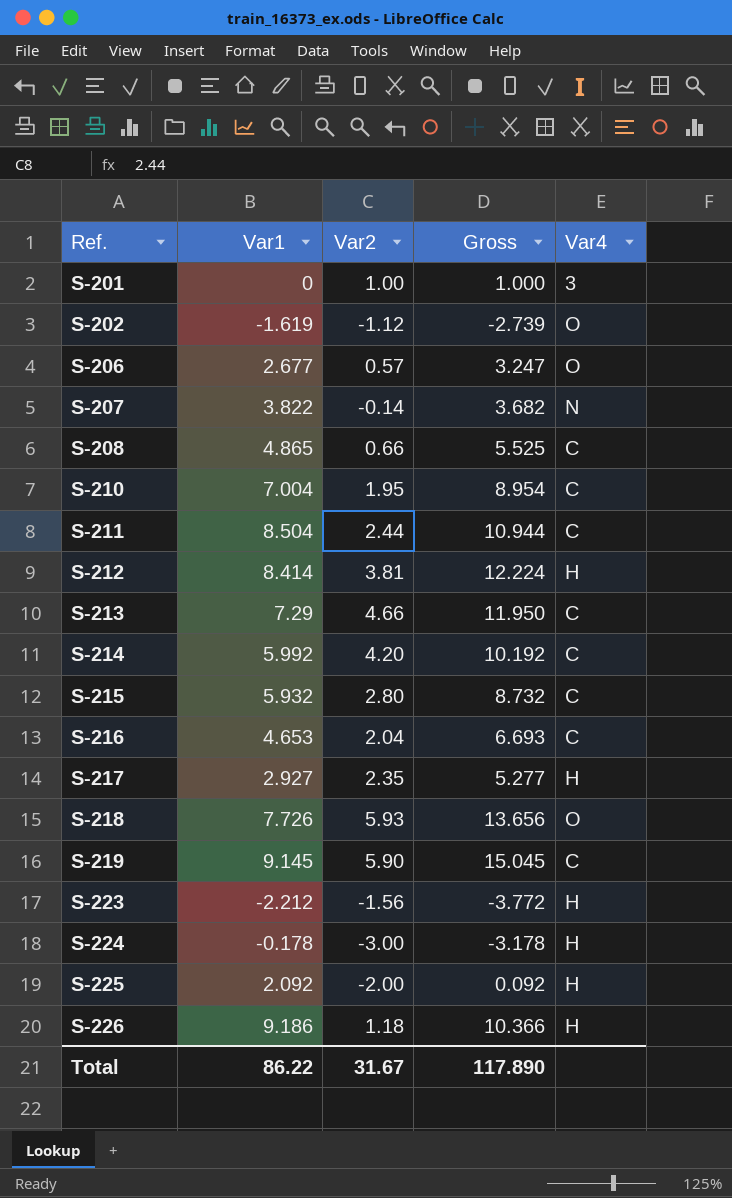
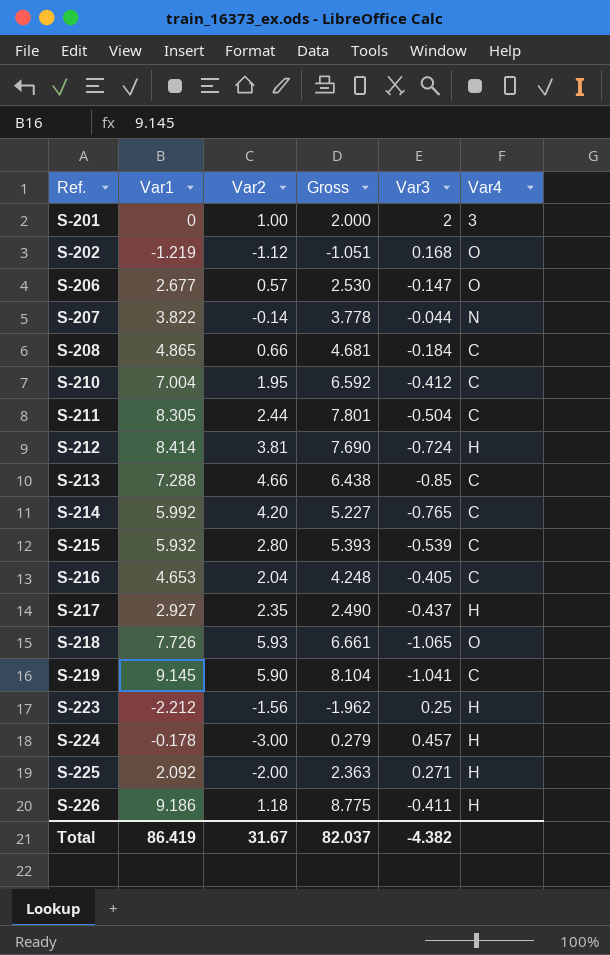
column Gross | formula: [Var1] + [Var2] -> [Var1] + [Var3]
column Var3 | position: none -> 5
S-202 | Var1: -1.619 -> -1.219
S-211 | Var1: 8.504 -> 8.305
S-213 | Var1: 7.29 -> 7.288
Total | Var1: 86.22 -> 86.419
Total | Gross: 117.890 -> 82.037

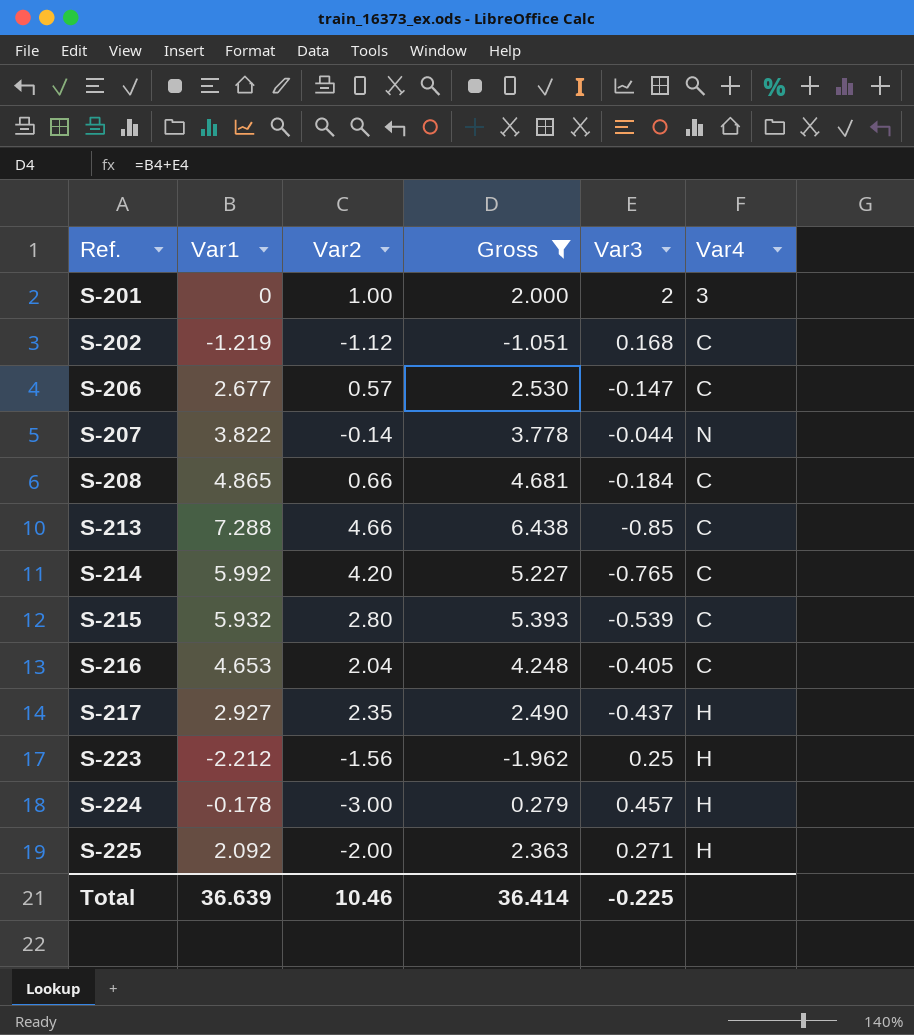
filter: none -> Gross <= 6.438
S-202 | Var4: O -> C
S-206 | Var4: O -> C
Total | Var1: 86.419 -> 36.639
Total | Var2: 31.67 -> 10.46
Total | Gross: 82.037 -> 36.414
Total | Var3: -4.382 -> -0.225

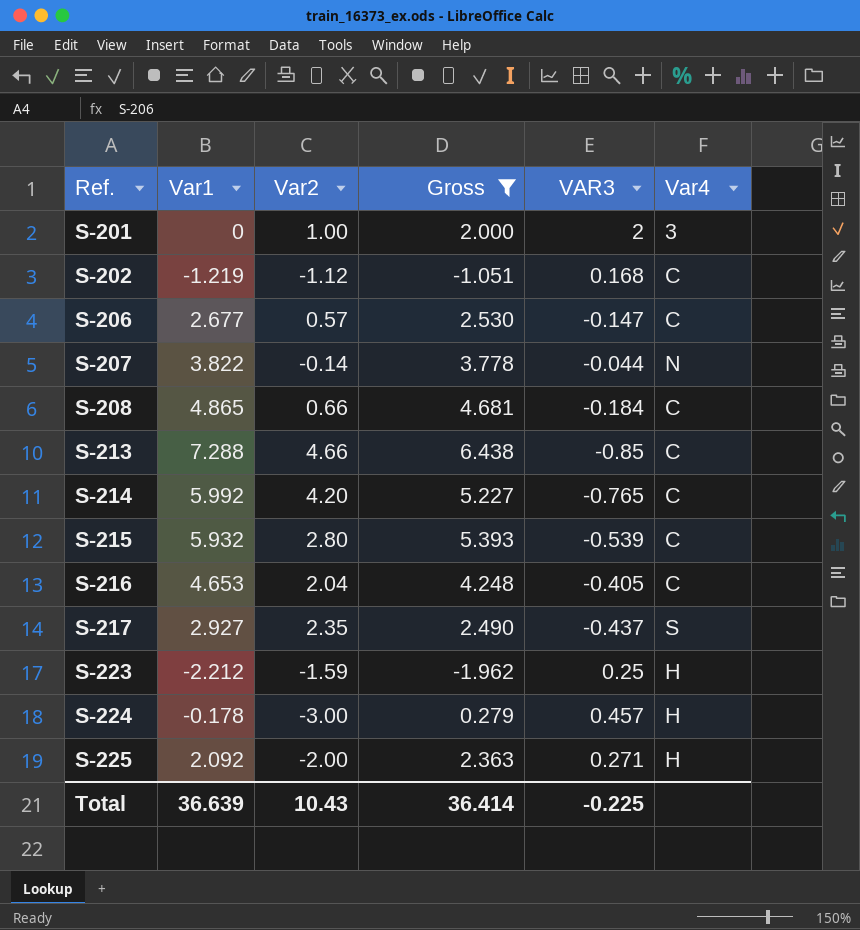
column name: Var3 -> VAR3
S-217 | Var4: H -> S
S-223 | Var2: -1.56 -> -1.59
Total | Var2: 10.46 -> 10.43

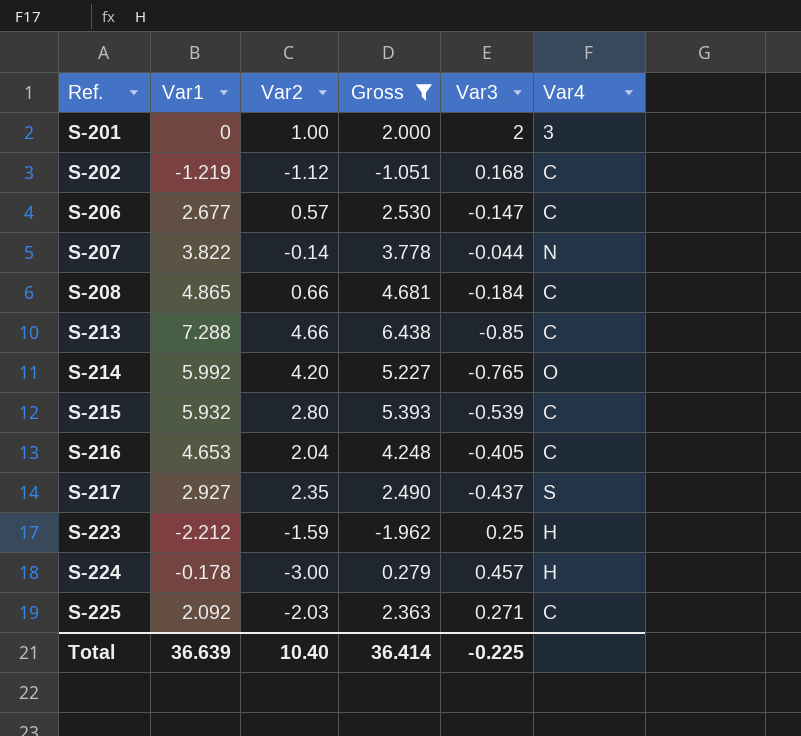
column name: VAR3 -> Var3
S-214 | Var4: C -> O
S-225 | Var2: -2.00 -> -2.03
S-225 | Var4: H -> C
Total | Var2: 10.43 -> 10.40

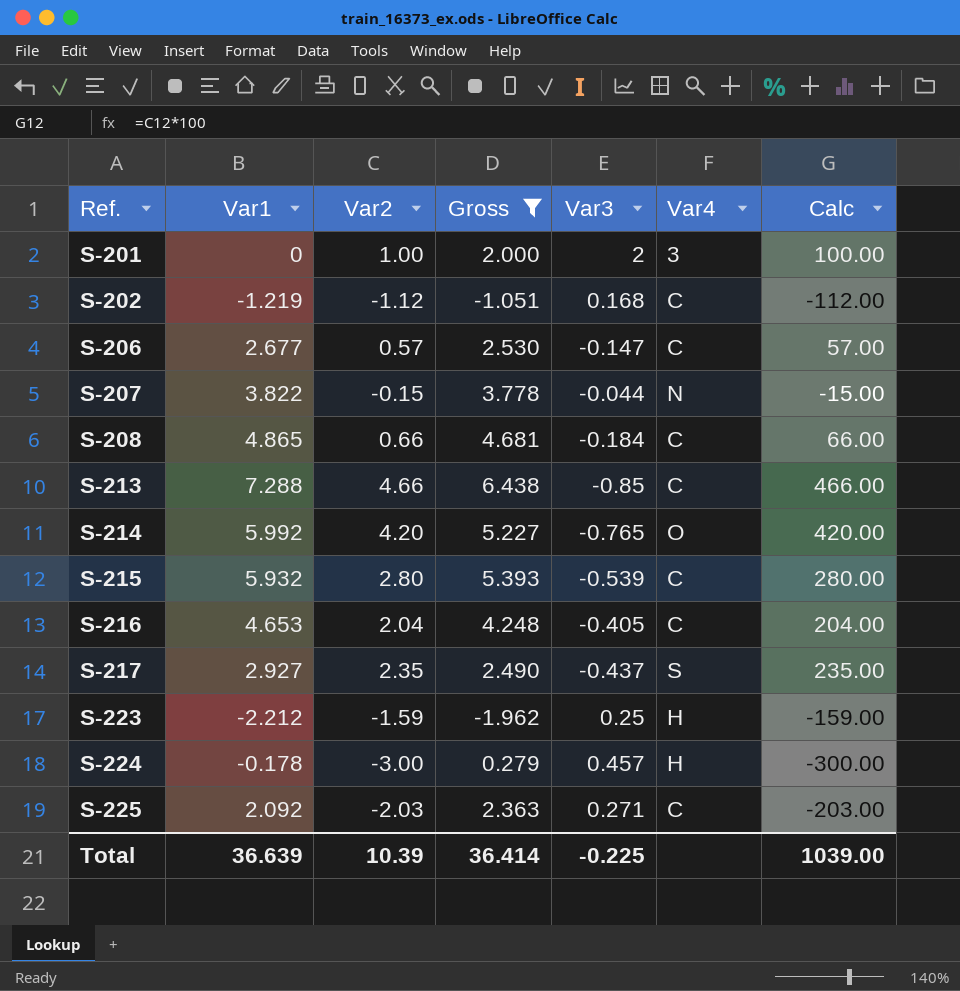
column Calc | formula: none -> [Var2] * 100
S-207 | Var2: -0.14 -> -0.15
Total | Var2: 10.40 -> 10.39

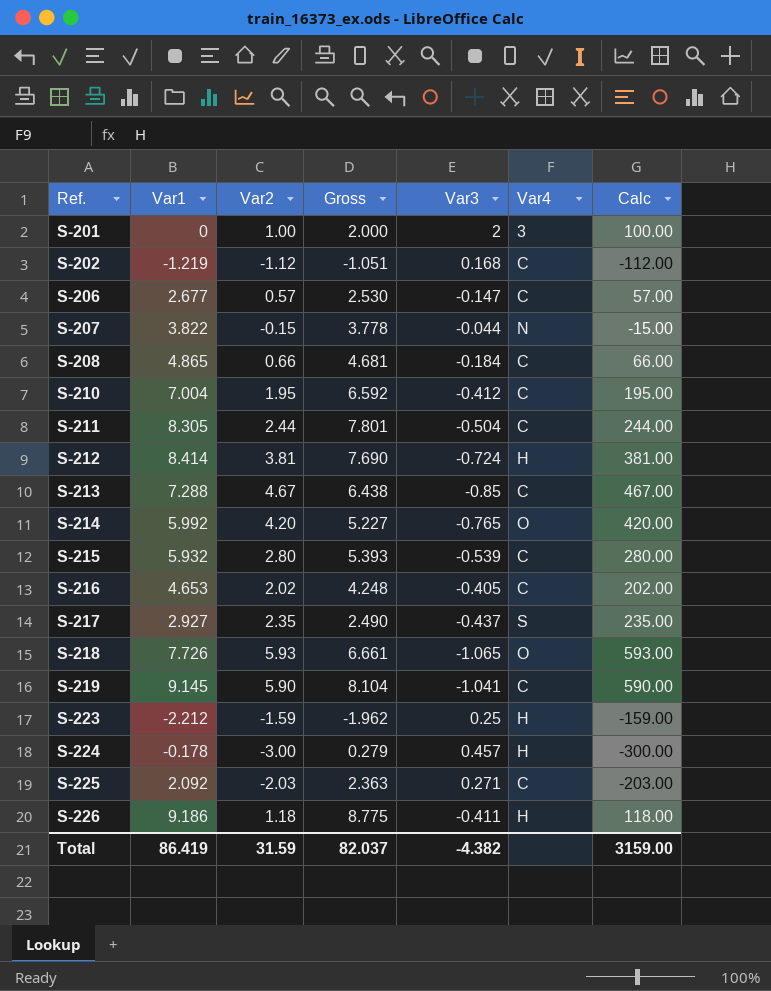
filter: Gross <= 6.438 -> none
S-213 | Var2: 4.66 -> 4.67
S-213 | Calc: 466.00 -> 467.00
S-216 | Var2: 2.04 -> 2.02
S-216 | Calc: 204.00 -> 202.00
Total | Var1: 36.639 -> 86.419
Total | Var2: 10.39 -> 31.59
Total | Gross: 36.414 -> 82.037
Total | Var3: -0.225 -> -4.382
Total | Calc: 1039.00 -> 3159.00

